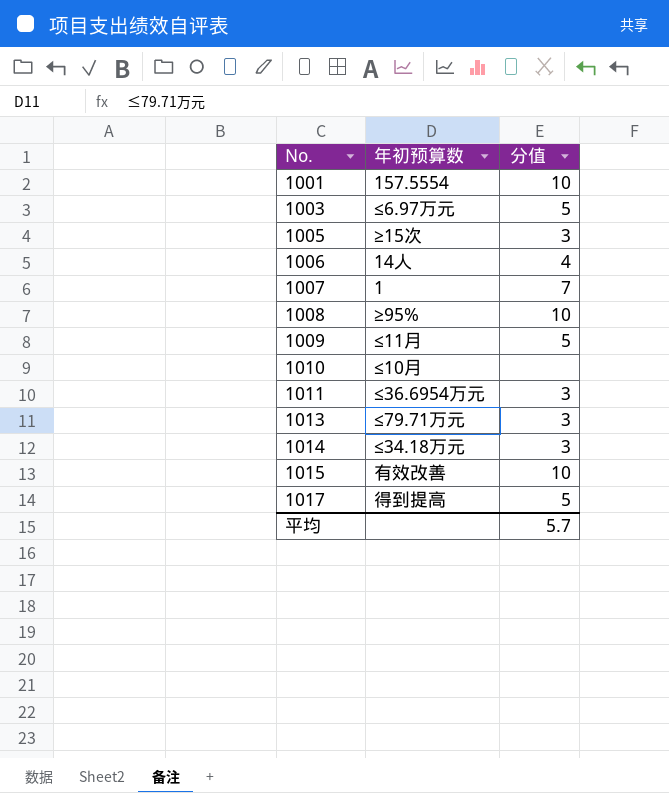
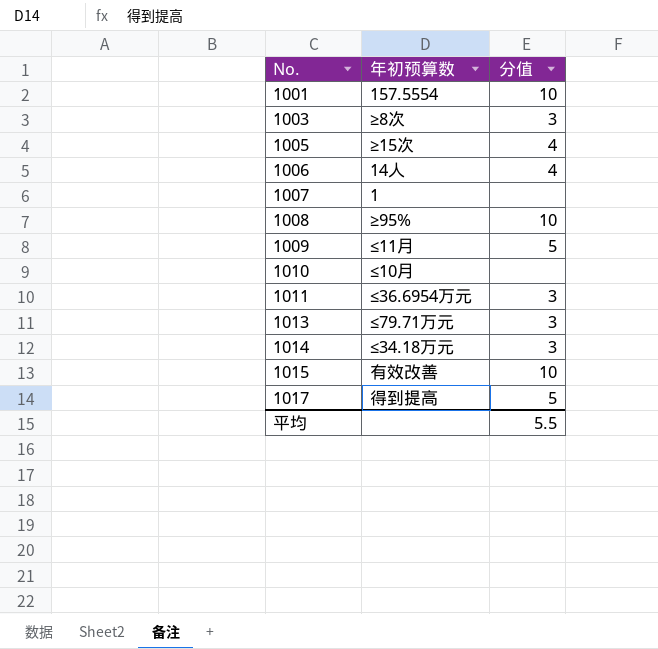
1003 | 年初预算数: ≤6.97万元 -> ≥8次
1003 | 分值: 5 -> 3
1005 | 分值: 3 -> 4
1007 | 分值: 7 -> none
平均 | 分值: 5.7 -> 5.5

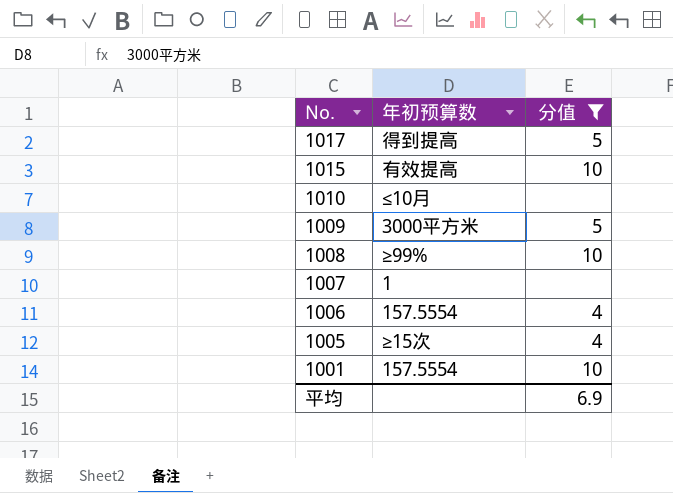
filter: none -> 分值 != 3
row order: No. ascending -> No. descending
1015 | 年初预算数: 有效改善 -> 有效提高
1009 | 年初预算数: ≤11月 -> 3000平方米
1008 | 年初预算数: ≥95% -> ≥99%
1006 | 年初预算数: 14人 -> 157.5554
平均 | 分值: 5.5 -> 6.9

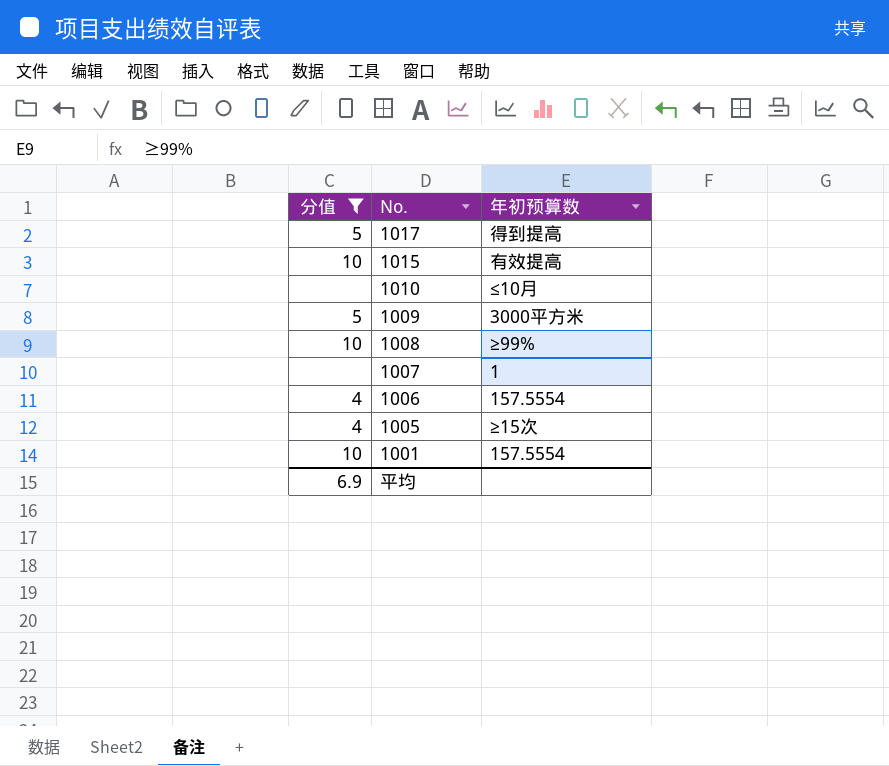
column 分值 | position: 3 -> 1

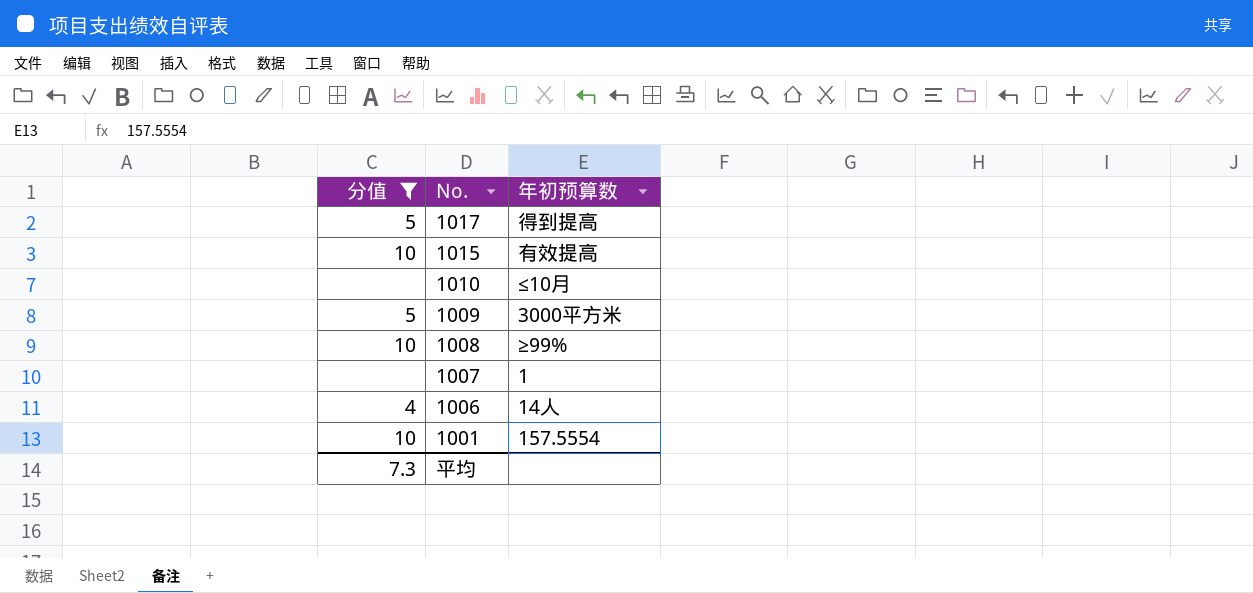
row 1005: 4 | ≥15次 -> none
1006 | 年初预算数: 157.5554 -> 14人
平均 | 分值: 6.9 -> 7.3

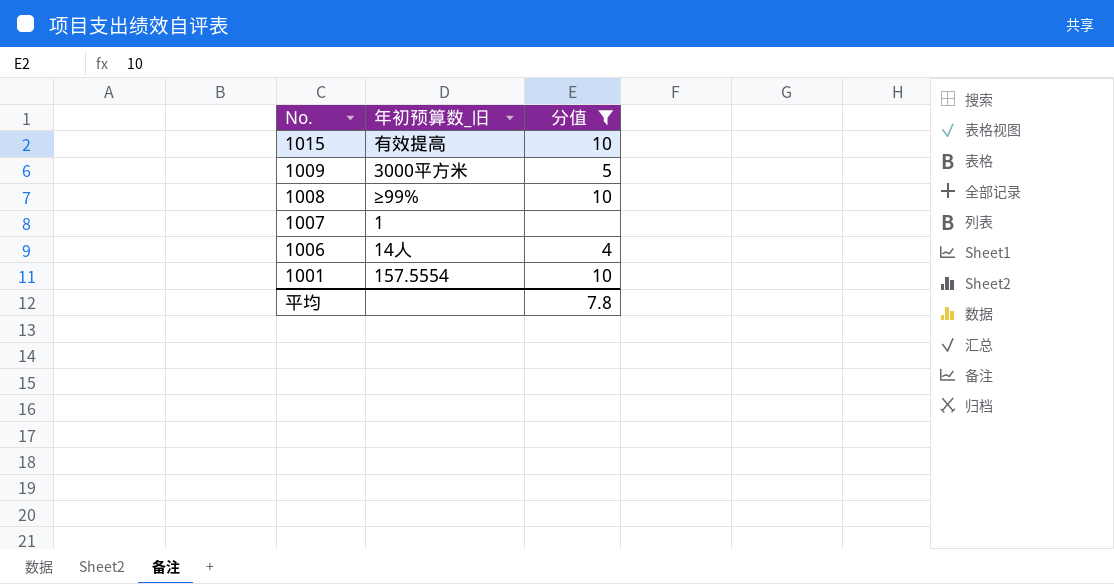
column name: 年初预算数 -> 年初预算数_旧
column 分值 | position: 1 -> 3
row 1017: 5 | 得到提高 -> none
row 1010: none | ≤10月 -> none
平均 | 分值: 7.3 -> 7.8

